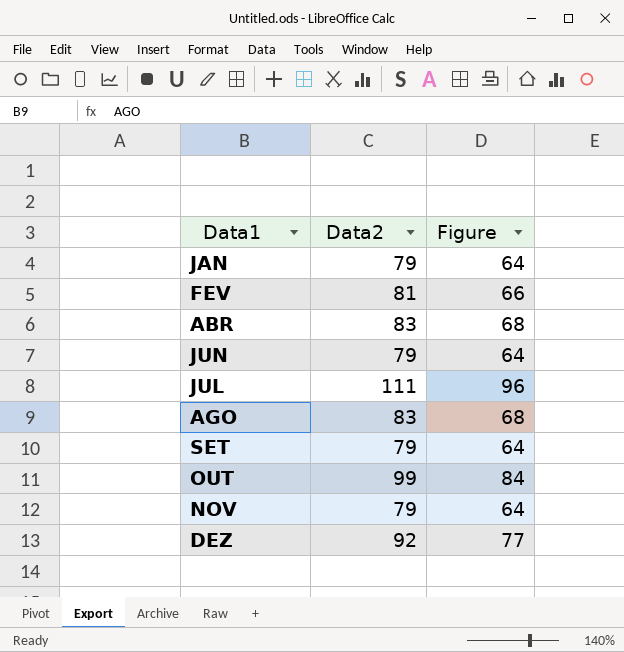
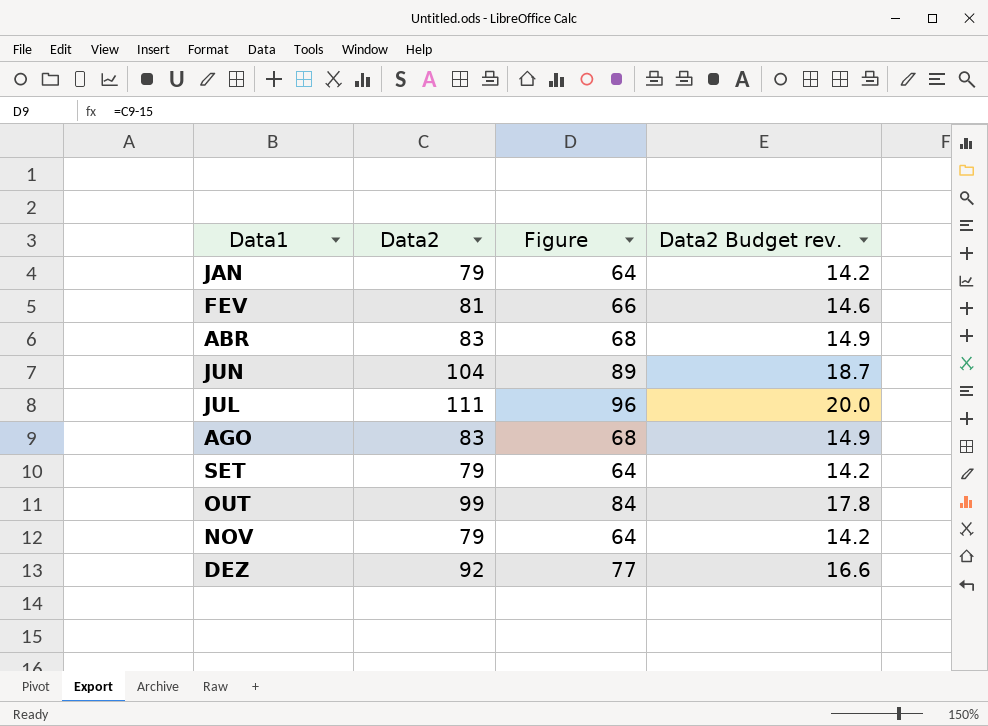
column Data2 Budget rev. | formula: none -> [Data2] * 0.18
JUN | Data2: 79 -> 104
JUN | Figure: 64 -> 89

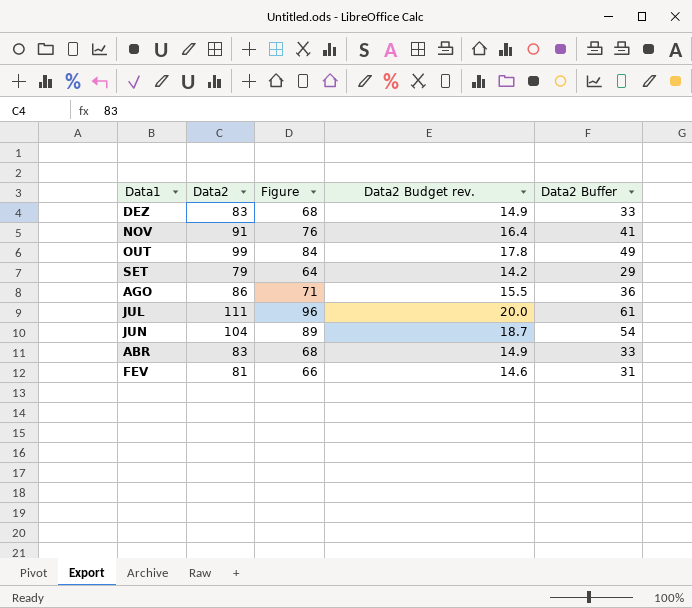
row order: Data1 ascending -> Data1 descending
column Data2 Buffer | formula: none -> [Data2] - 50
row JAN: 79 | 64 | 14.2 -> none
DEZ | Data2: 92 -> 83
DEZ | Figure: 77 -> 68
DEZ | Data2 Budget rev.: 16.6 -> 14.9
NOV | Data2: 79 -> 91
NOV | Figure: 64 -> 76
NOV | Data2 Budget rev.: 14.2 -> 16.4
AGO | Data2: 83 -> 86
AGO | Figure: 68 -> 71
AGO | Data2 Budget rev.: 14.9 -> 15.5

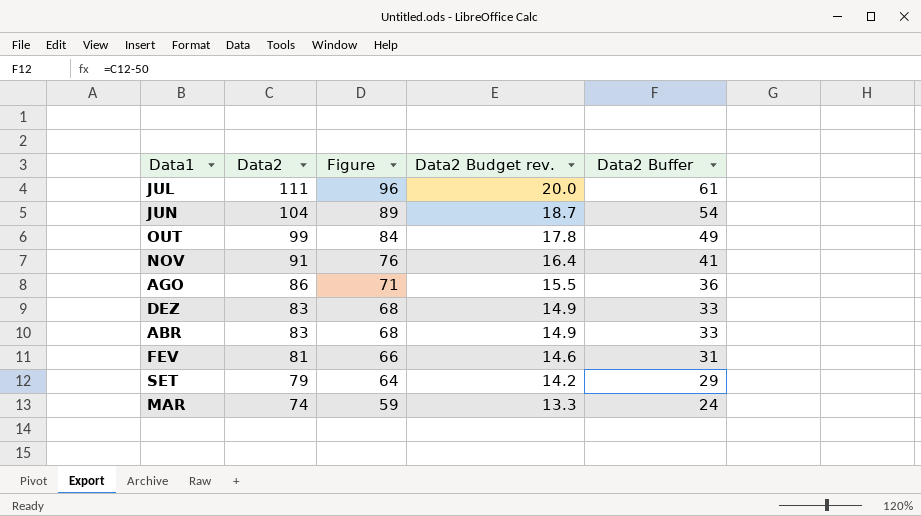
row order: Data1 descending -> Data2 descending
row MAR: none -> 74 | 59 | 13.3 | 24

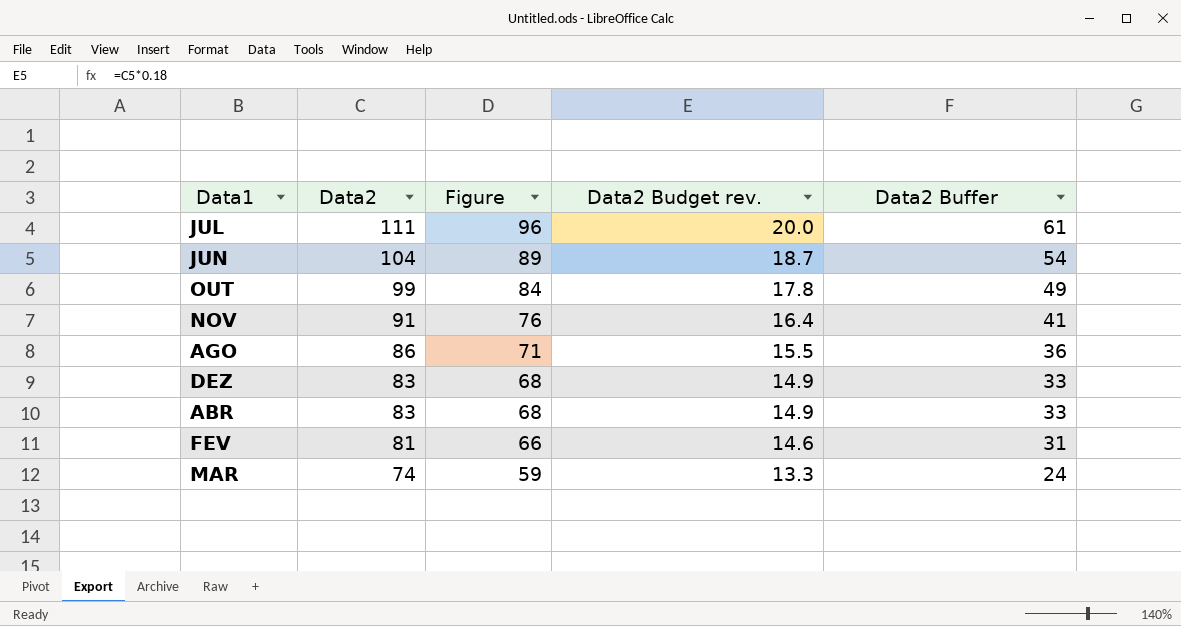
row SET: 79 | 64 | 14.2 | 29 -> none

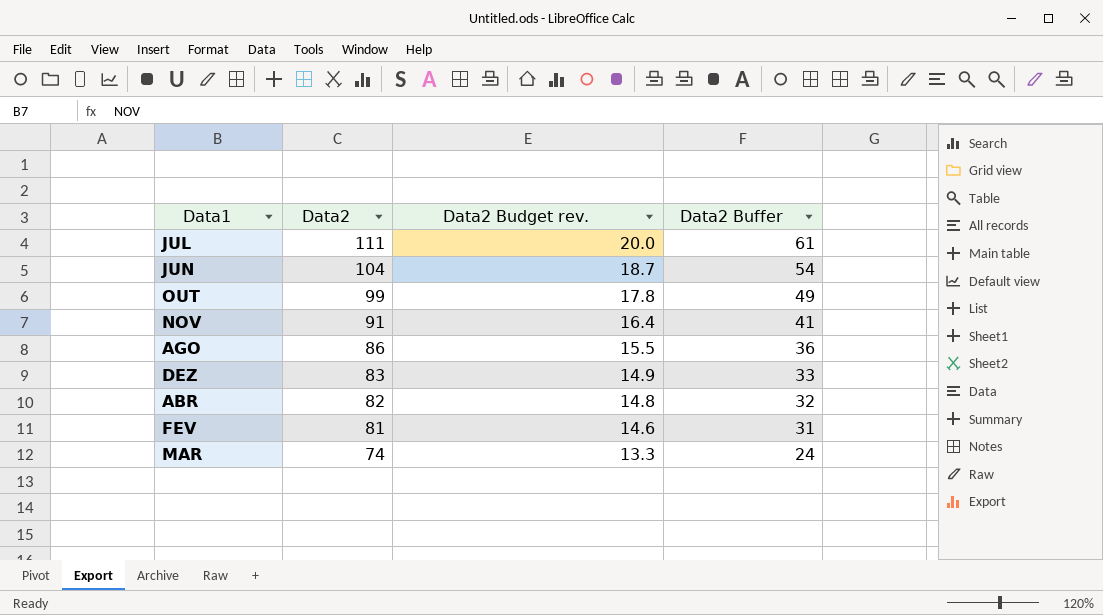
column Figure | formula: [Data2] - 15 -> none
ABR | Data2: 83 -> 82
ABR | Data2 Budget rev.: 14.9 -> 14.8
ABR | Data2 Buffer: 33 -> 32

